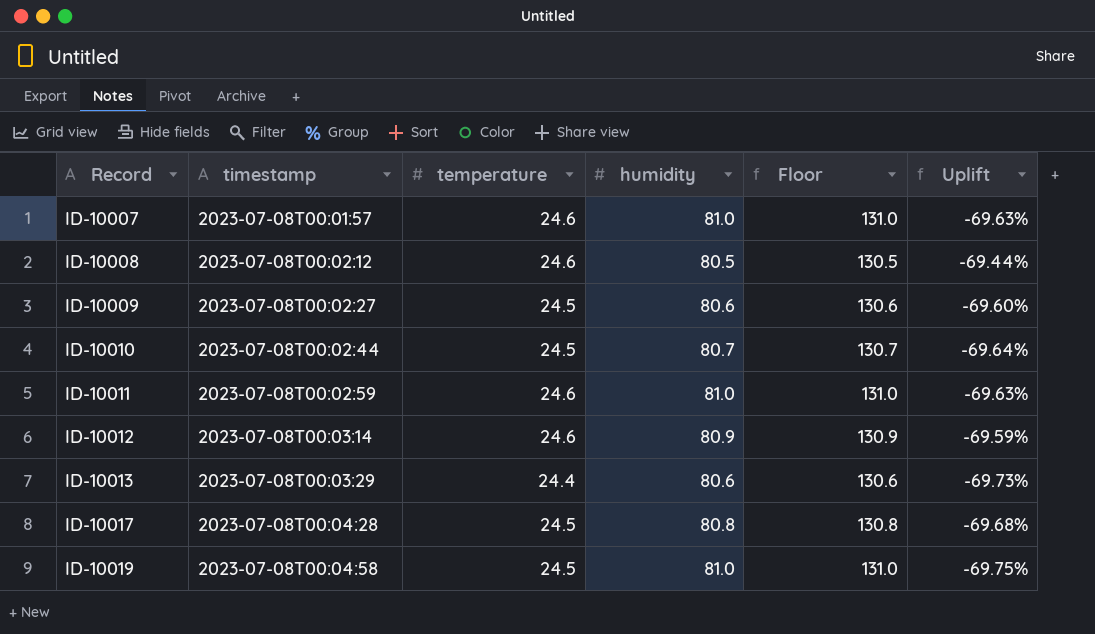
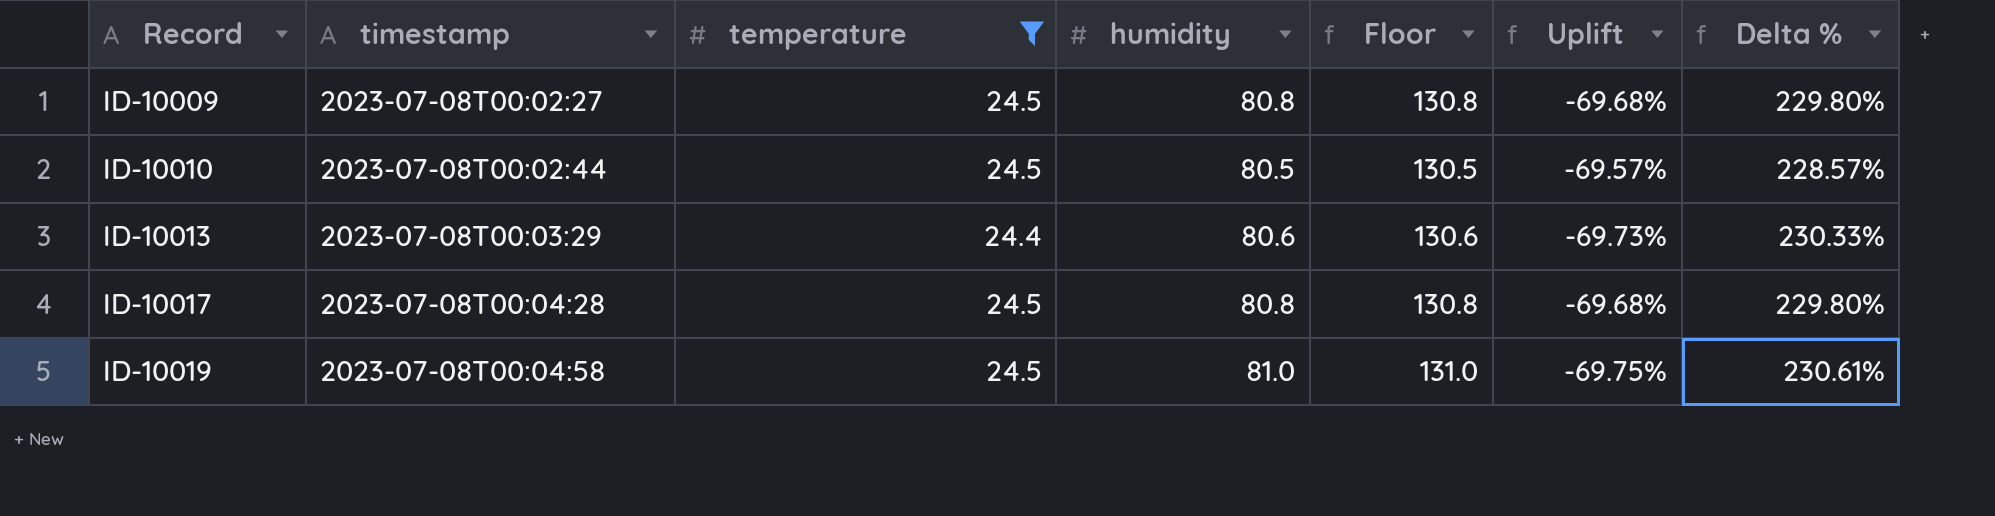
filter: none -> temperature != 24.6
column Delta % | formula: none -> ([humidity] - [temperature]) / [temperature]
ID-10009 | humidity: 80.6 -> 80.8
ID-10009 | Floor: 130.6 -> 130.8
ID-10009 | Uplift: -69.60% -> -69.68%
ID-10010 | humidity: 80.7 -> 80.5
ID-10010 | Floor: 130.7 -> 130.5
ID-10010 | Uplift: -69.64% -> -69.57%

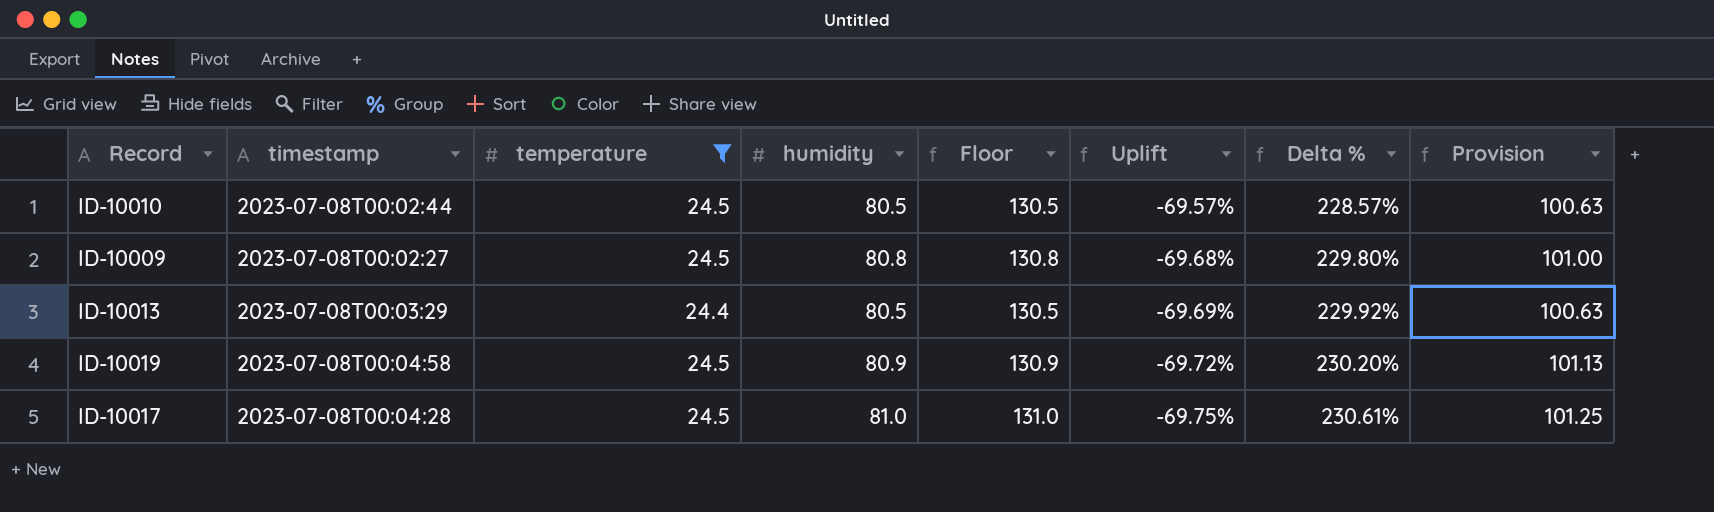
row order: Record ascending -> Uplift descending
column Provision | formula: none -> [humidity] * 1.25
ID-10013 | humidity: 80.6 -> 80.5
ID-10013 | Floor: 130.6 -> 130.5
ID-10013 | Uplift: -69.73% -> -69.69%
ID-10013 | Delta %: 230.33% -> 229.92%
ID-10019 | humidity: 81.0 -> 80.9
ID-10019 | Floor: 131.0 -> 130.9
ID-10019 | Uplift: -69.75% -> -69.72%
ID-10019 | Delta %: 230.61% -> 230.20%
ID-10017 | humidity: 80.8 -> 81.0
ID-10017 | Floor: 130.8 -> 131.0
ID-10017 | Uplift: -69.68% -> -69.75%
ID-10017 | Delta %: 229.80% -> 230.61%

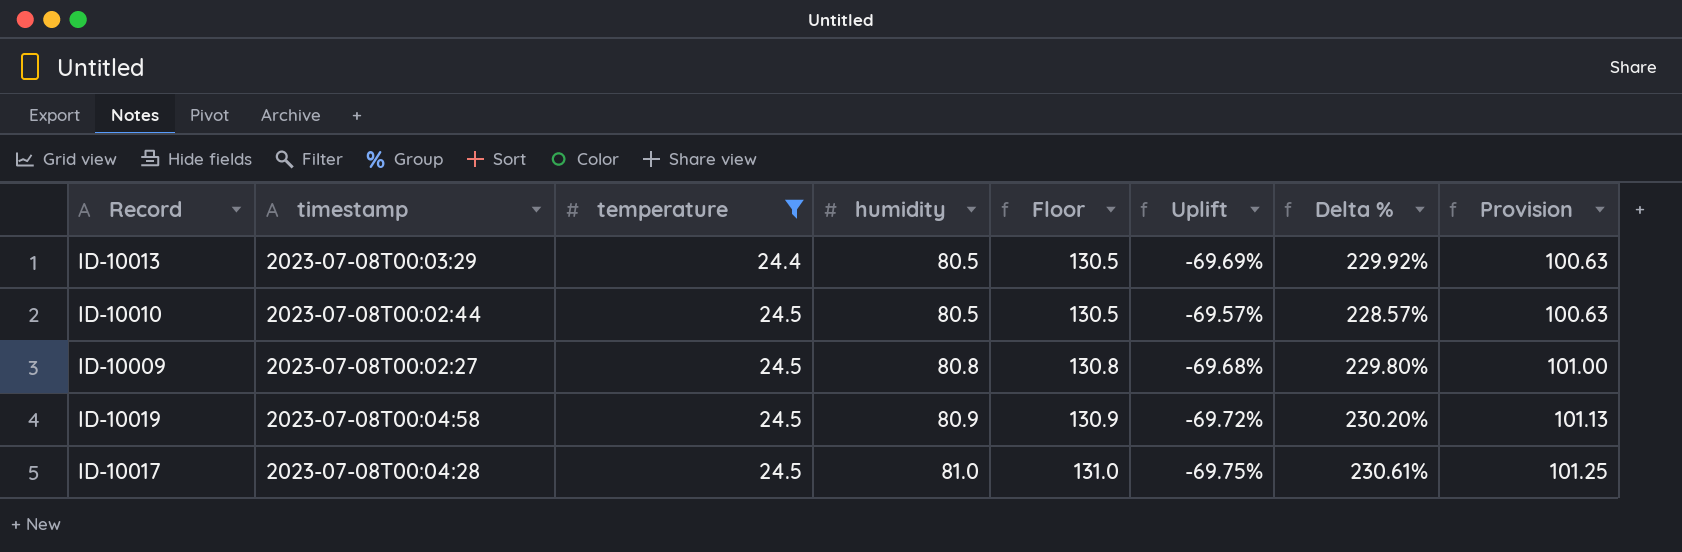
row order: Uplift descending -> temperature ascending

